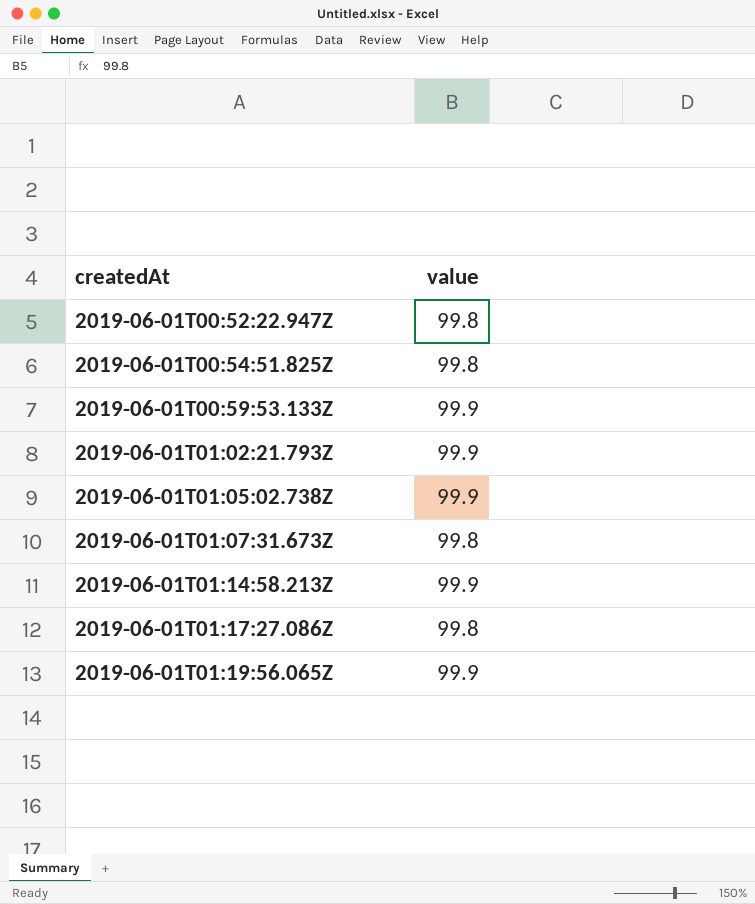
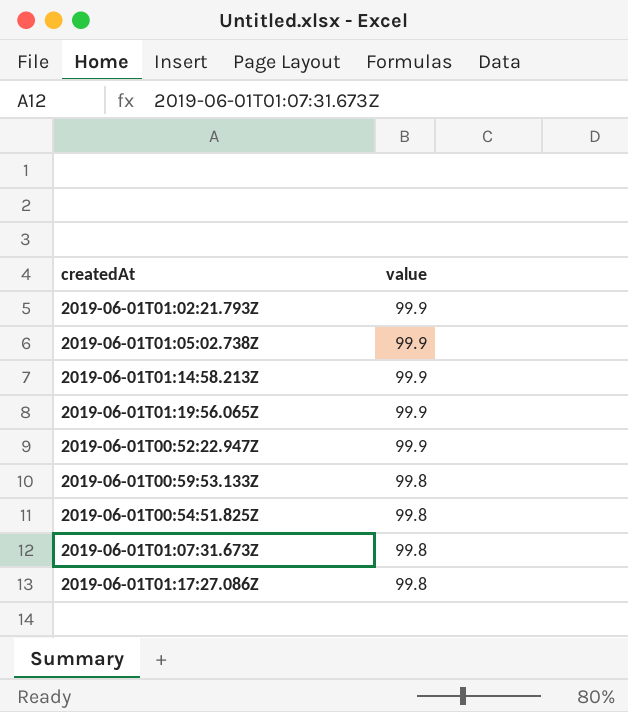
row order: createdAt ascending -> value descending
2019-06-01T00:52:22.947Z | value: 99.8 -> 99.9
2019-06-01T00:59:53.133Z | value: 99.9 -> 99.8

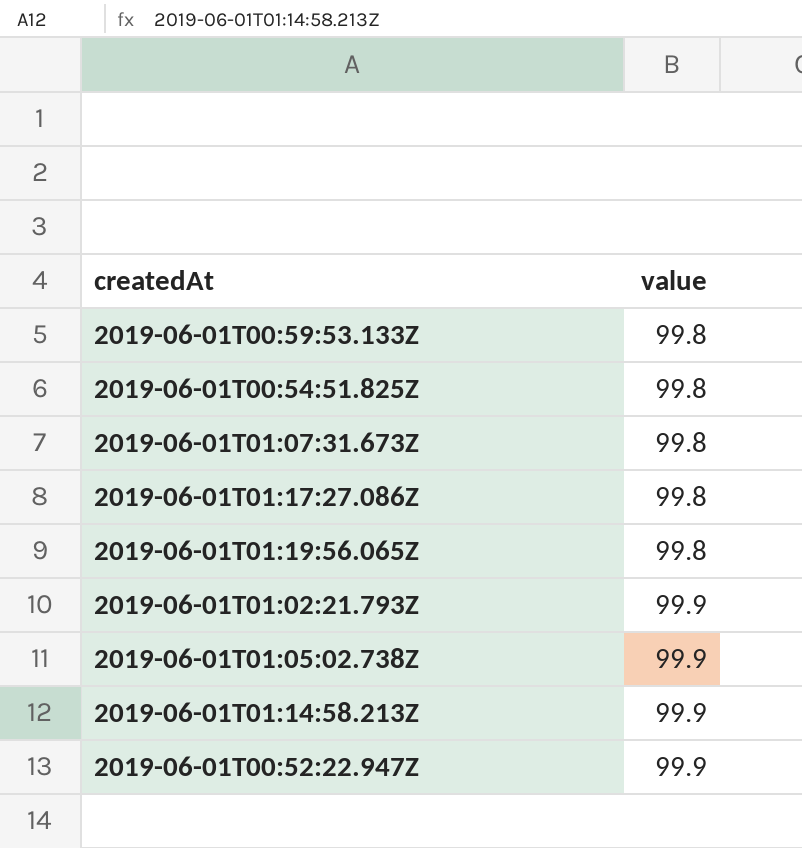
row order: value descending -> value ascending
2019-06-01T01:19:56.065Z | value: 99.9 -> 99.8

